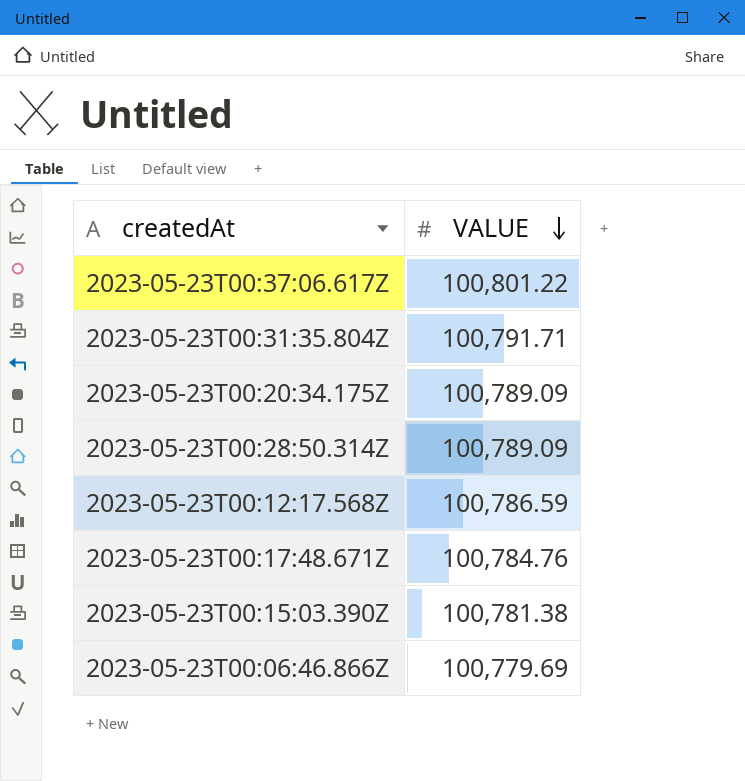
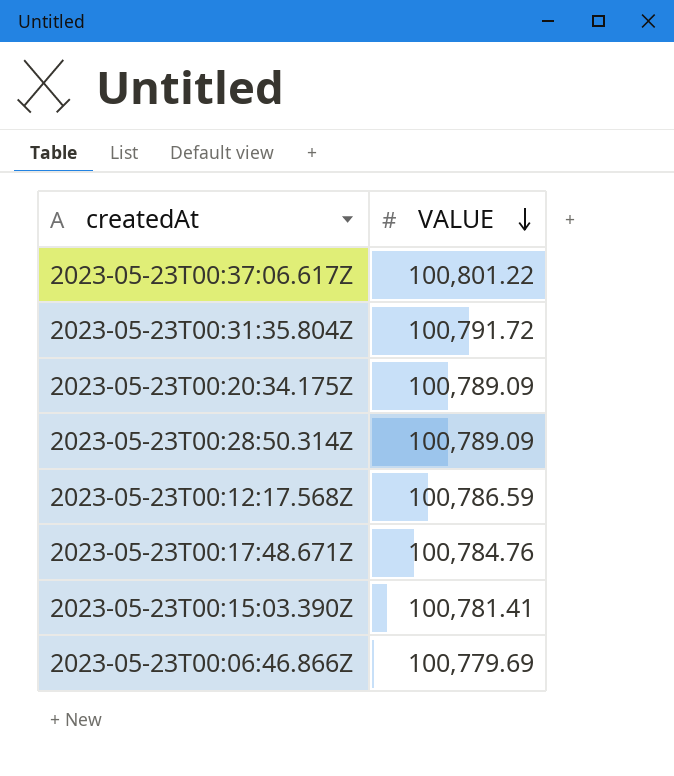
2023-05-23T00:31:35.804Z | VALUE: 100,791.71 -> 100,791.72
2023-05-23T00:15:03.390Z | VALUE: 100,781.38 -> 100,781.41

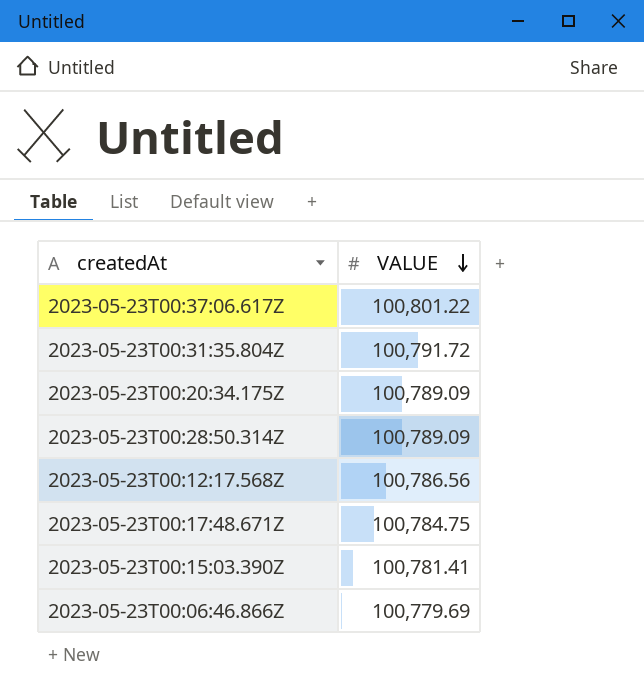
2023-05-23T00:12:17.568Z | VALUE: 100,786.59 -> 100,786.56
2023-05-23T00:17:48.671Z | VALUE: 100,784.76 -> 100,784.75

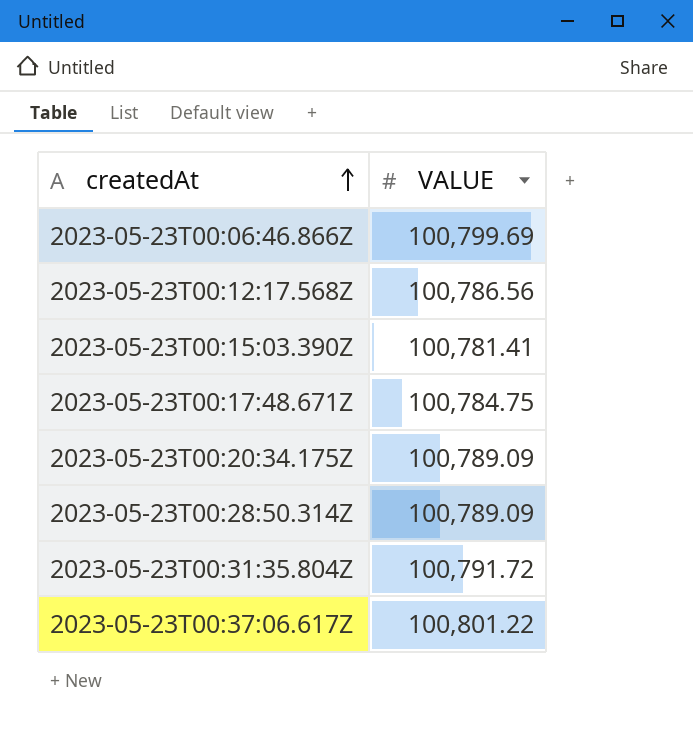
row order: VALUE descending -> createdAt ascending
2023-05-23T00:06:46.866Z | VALUE: 100,779.69 -> 100,799.69

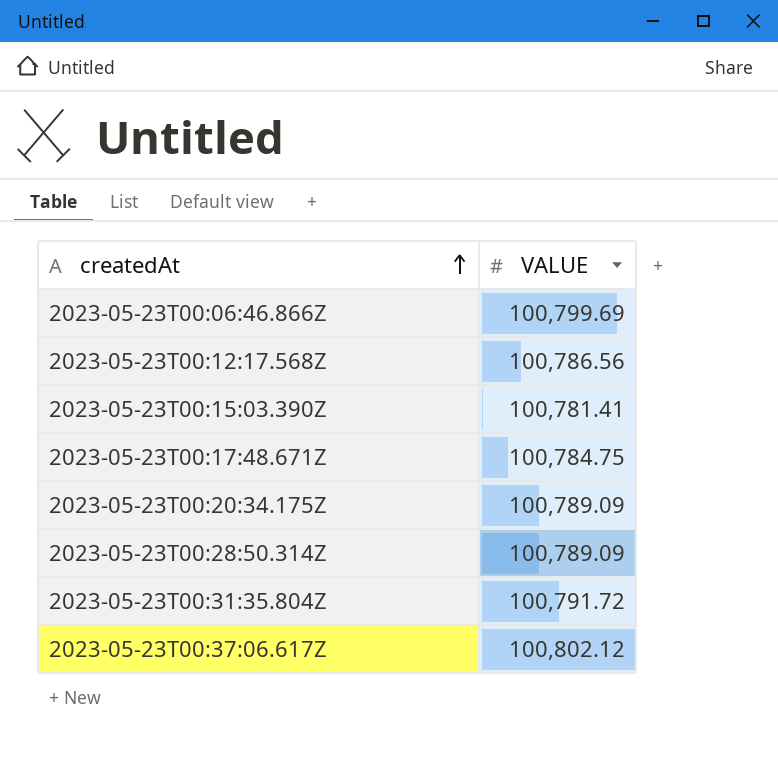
2023-05-23T00:37:06.617Z | VALUE: 100,801.22 -> 100,802.12

